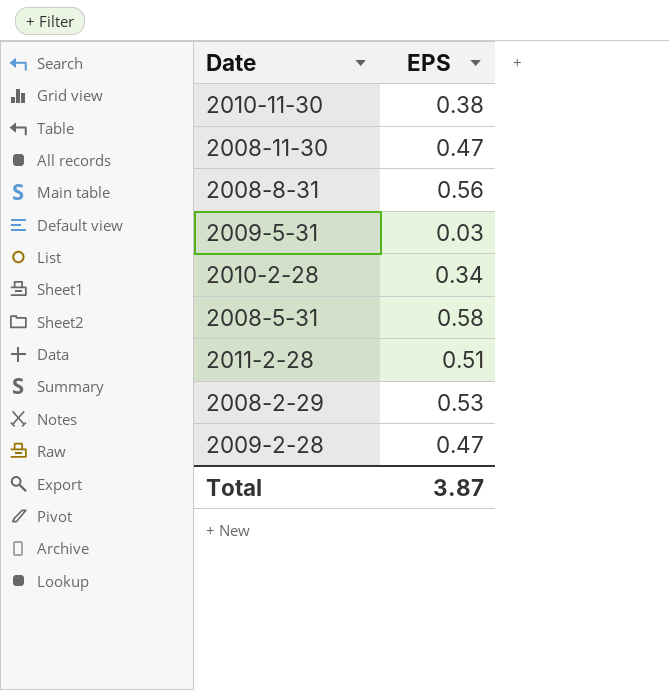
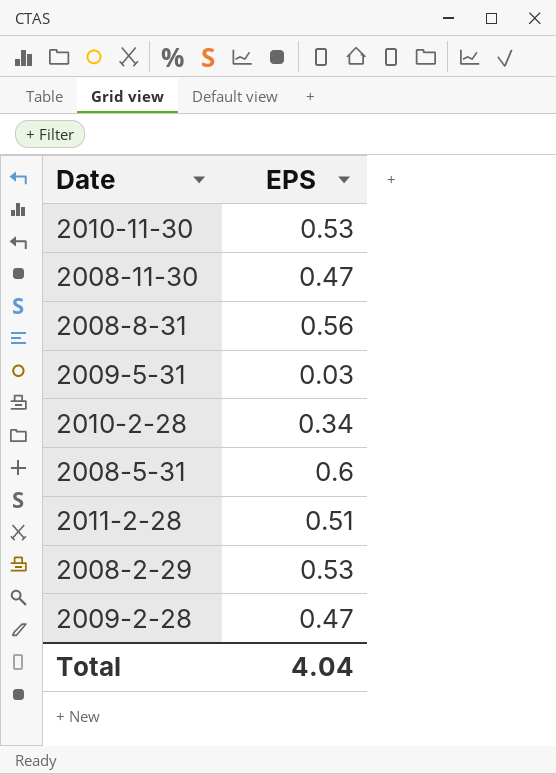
2010-11-30 | EPS: 0.38 -> 0.53
2008-5-31 | EPS: 0.58 -> 0.6
Total | EPS: 3.87 -> 4.04

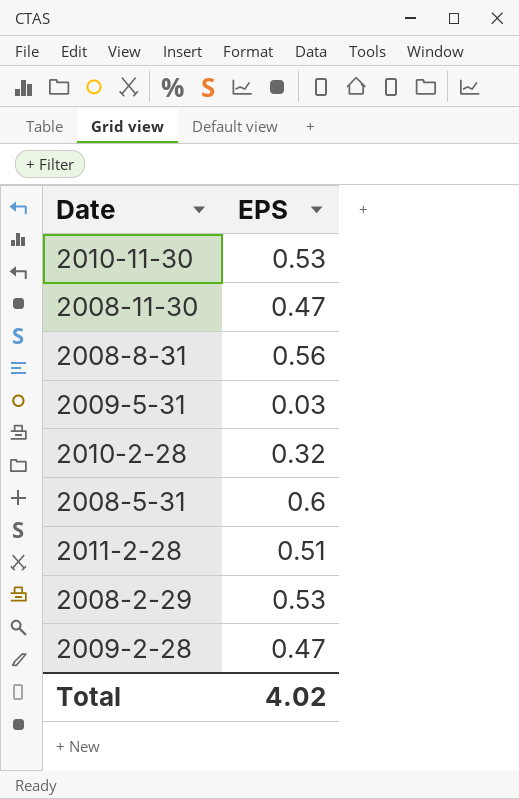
2010-2-28 | EPS: 0.34 -> 0.32
Total | EPS: 4.04 -> 4.02

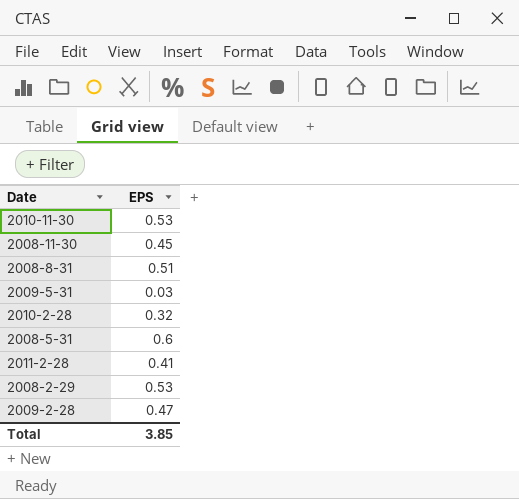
2008-11-30 | EPS: 0.47 -> 0.45
2008-8-31 | EPS: 0.56 -> 0.51
2011-2-28 | EPS: 0.51 -> 0.41
Total | EPS: 4.02 -> 3.85

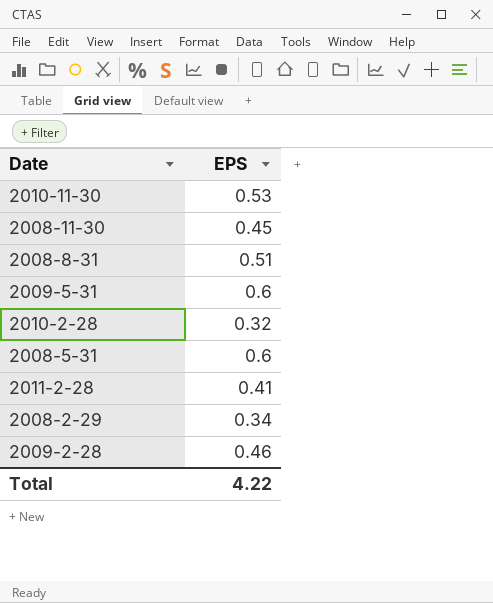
2009-5-31 | EPS: 0.03 -> 0.6
2008-2-29 | EPS: 0.53 -> 0.34
2009-2-28 | EPS: 0.47 -> 0.46
Total | EPS: 3.85 -> 4.22

